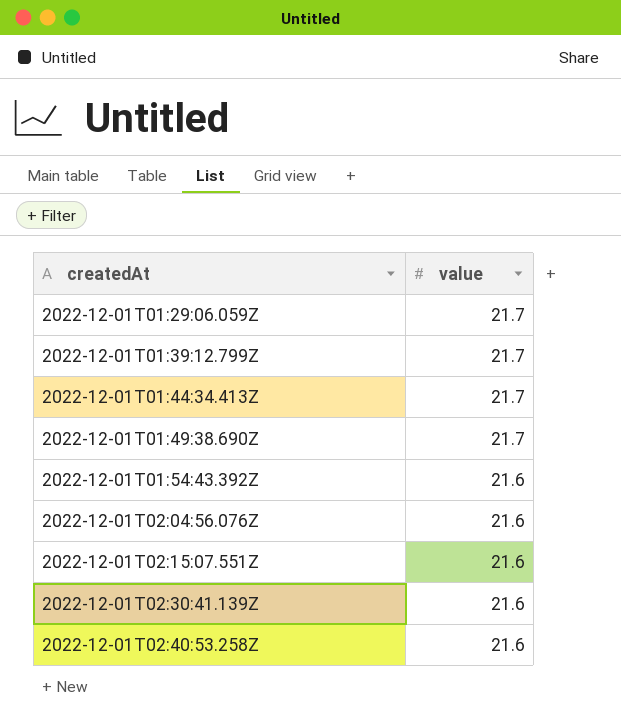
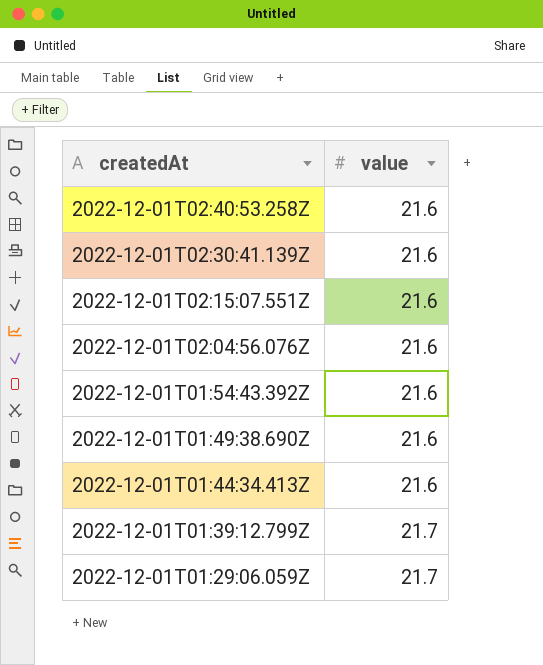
row order: createdAt ascending -> createdAt descending
2022-12-01T01:49:38.690Z | value: 21.7 -> 21.6
2022-12-01T01:44:34.413Z | value: 21.7 -> 21.6

